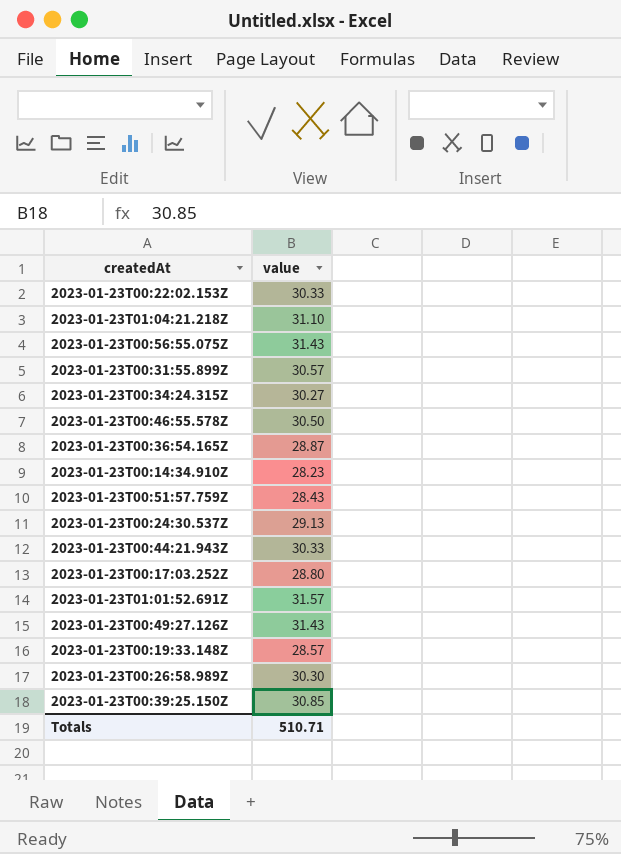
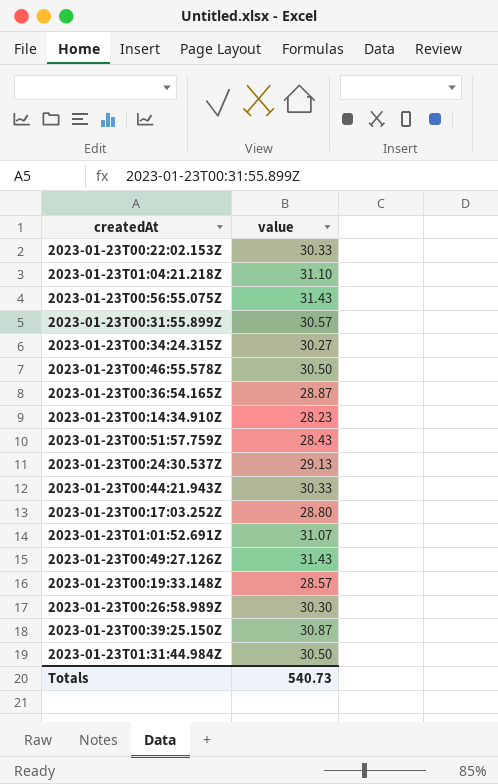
2023-01-23T01:01:52.691Z | value: 31.57 -> 31.07
2023-01-23T00:39:25.150Z | value: 30.85 -> 30.87
row 2023-01-23T01:31:44.984Z: none -> 30.50
Totals | value: 510.71 -> 540.73

